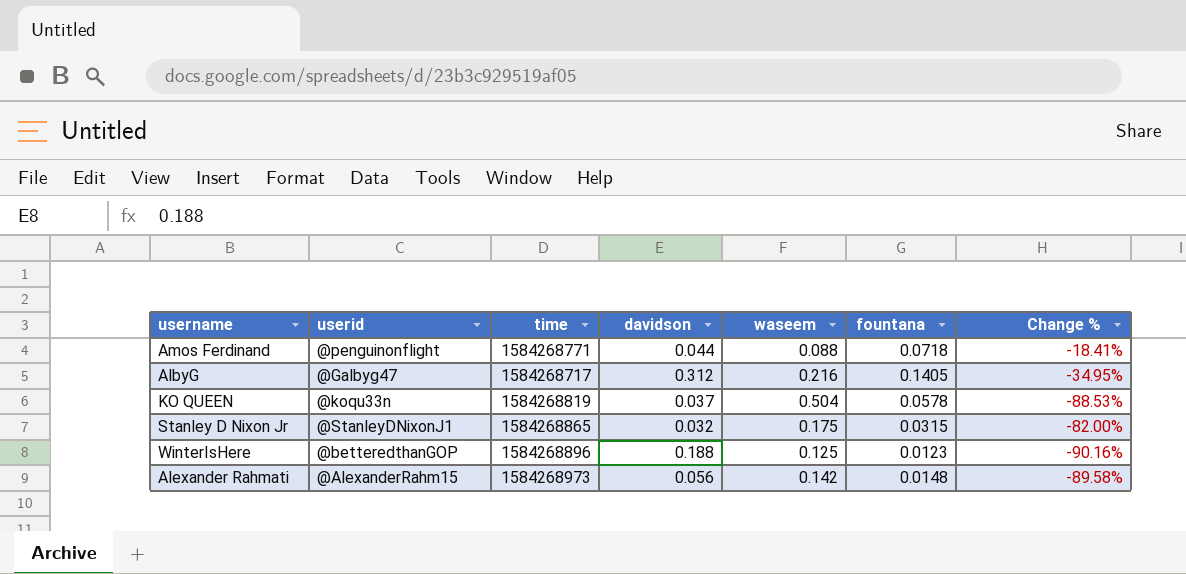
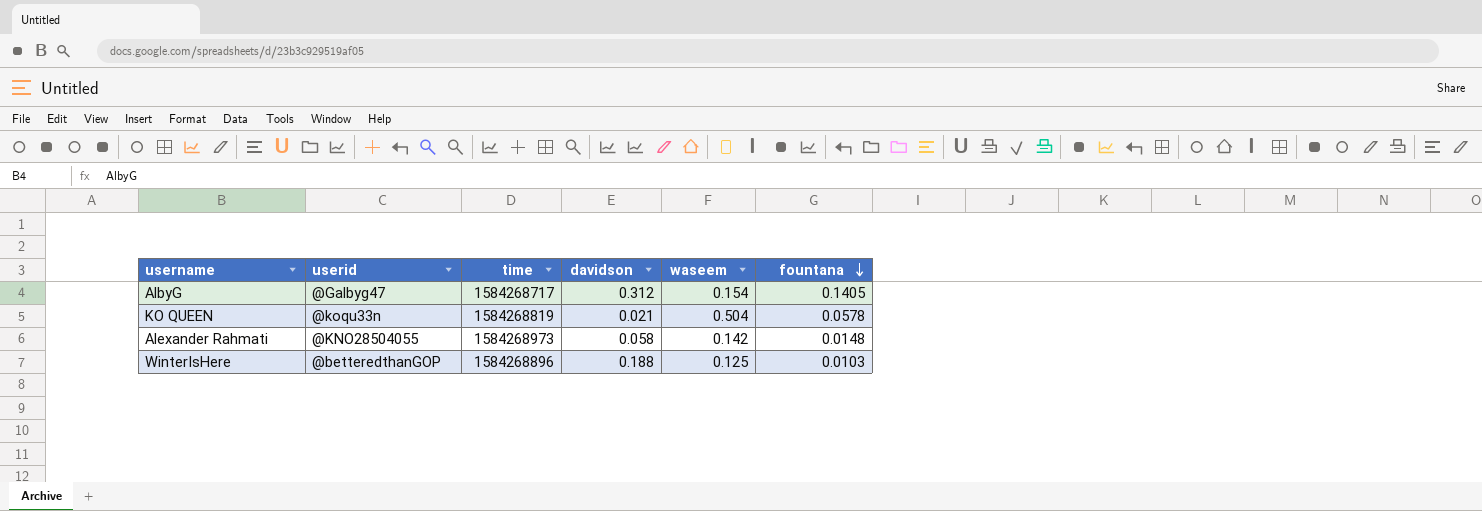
row order: none -> fountana descending
column Change % | formula: ([fountana] - [waseem]) / [waseem] -> none
row Amos Ferdinand: @penguinonflight | 1584268771 | 0.044 | 0.088 | 0.0718 | -18.41% -> none
row Stanley D Nixon Jr: @StanleyDNixonJ1 | 1584268865 | 0.032 | 0.175 | 0.0315 | -82.00% -> none
AlbyG | waseem: 0.216 -> 0.154
KO QUEEN | davidson: 0.037 -> 0.021
Alexander Rahmati | userid: @AlexanderRahm15 -> @KNO28504055
Alexander Rahmati | davidson: 0.056 -> 0.058
WinterIsHere | fountana: 0.0123 -> 0.0103

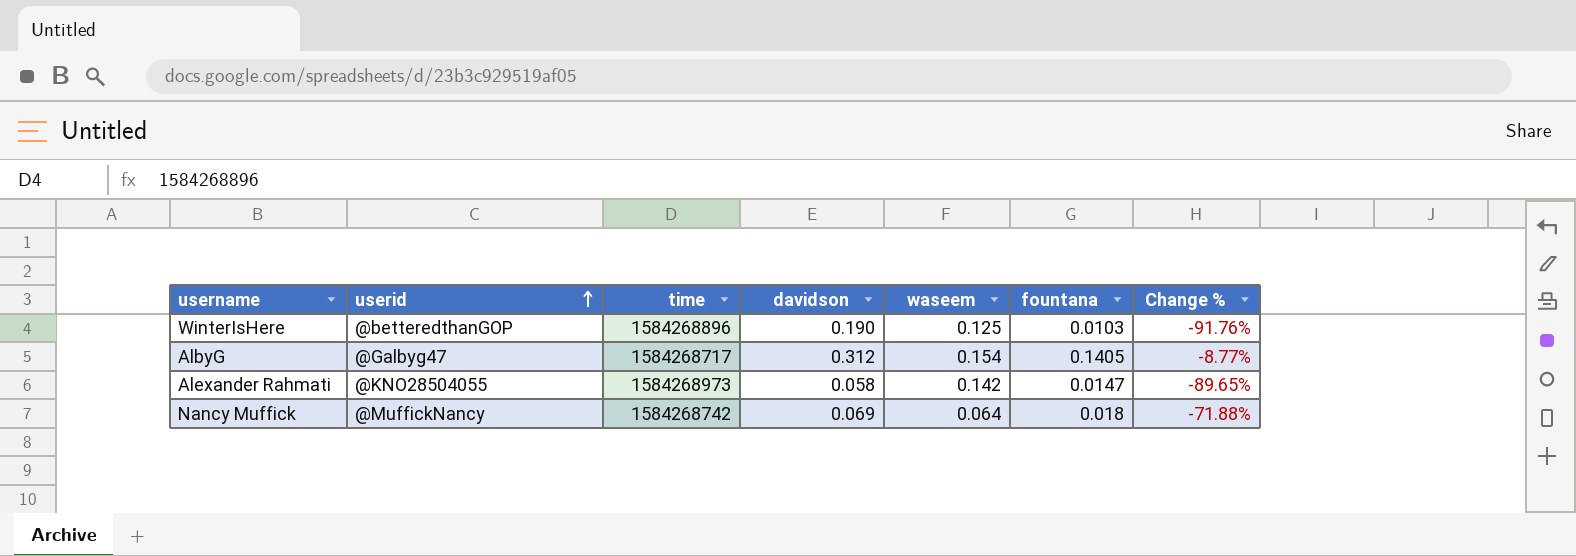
row order: fountana descending -> userid ascending
column Change % | formula: none -> ([fountana] - [waseem]) / [waseem]
row KO QUEEN: @koqu33n | 1584268819 | 0.021 | 0.504 | 0.0578 -> none
WinterIsHere | davidson: 0.188 -> 0.190
Alexander Rahmati | fountana: 0.0148 -> 0.0147
row Nancy Muffick: none -> @MuffickNancy | 1584268742 | 0.069 | 0.064 | 0.018 | -71.88%

